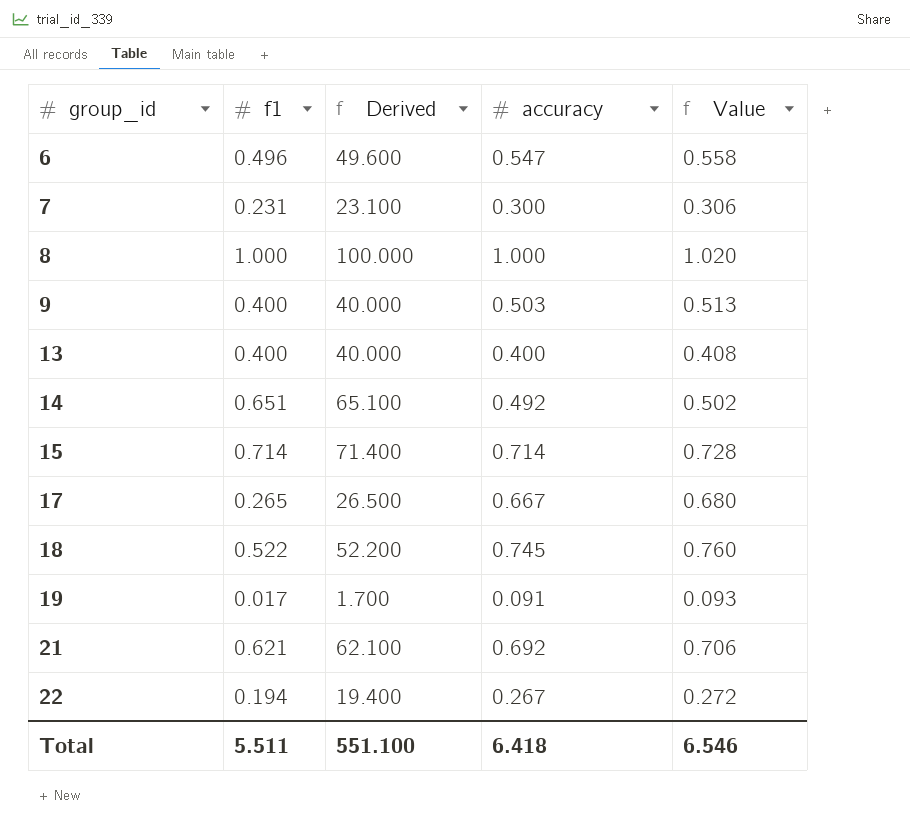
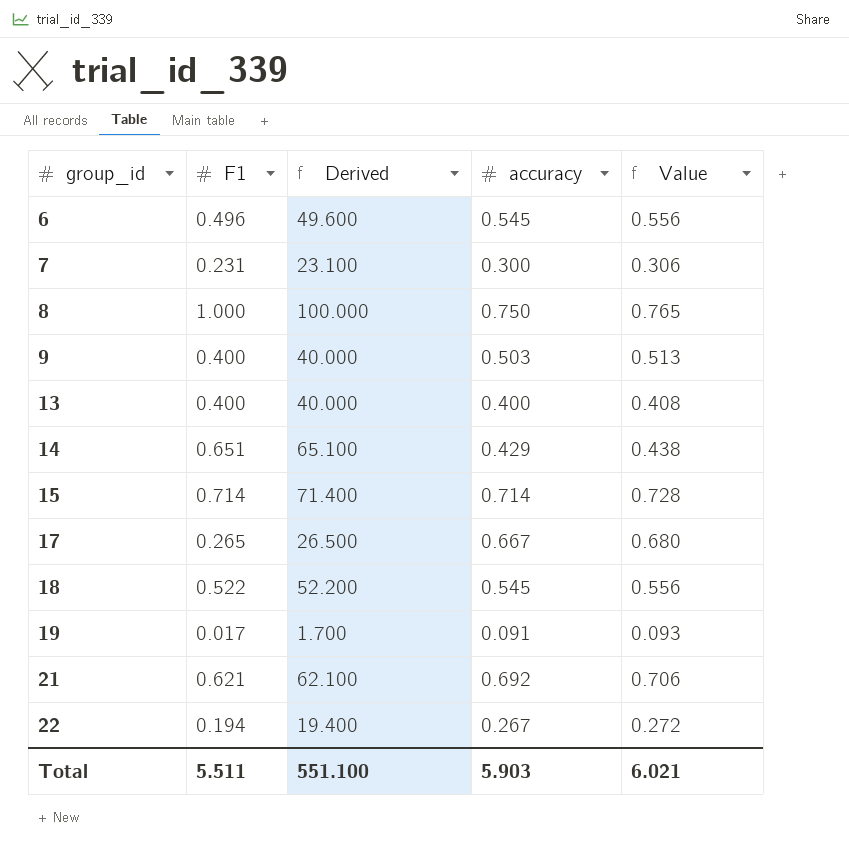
column name: f1 -> F1
6 | accuracy: 0.547 -> 0.545
6 | Value: 0.558 -> 0.556
8 | accuracy: 1.000 -> 0.750
8 | Value: 1.020 -> 0.765
14 | accuracy: 0.492 -> 0.429
14 | Value: 0.502 -> 0.438
18 | accuracy: 0.745 -> 0.545
18 | Value: 0.760 -> 0.556
Total | accuracy: 6.418 -> 5.903
Total | Value: 6.546 -> 6.021

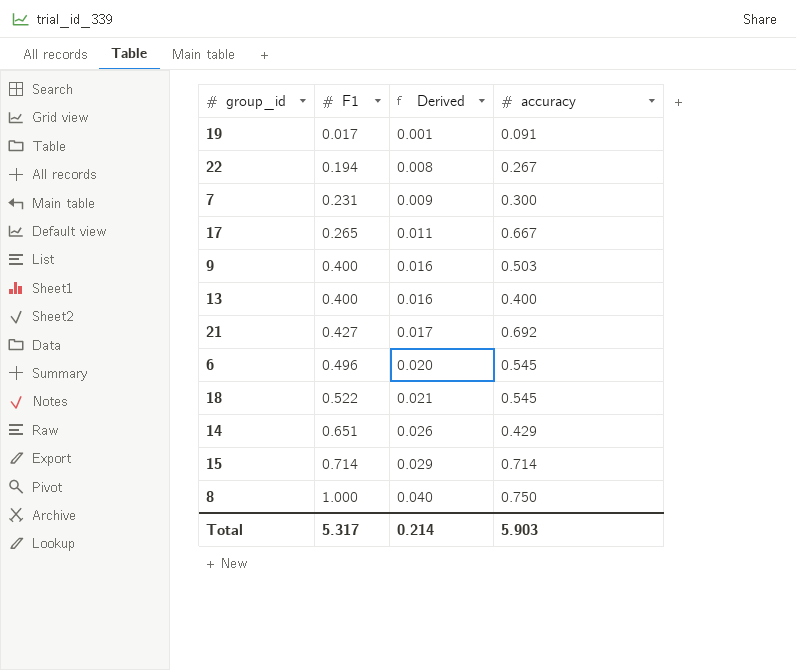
row order: group_id ascending -> F1 ascending
column Value | formula: [accuracy] * 1.02 -> none
column Derived | formula: [F1] * 100 -> [F1] * 0.04
21 | F1: 0.621 -> 0.427
Total | F1: 5.511 -> 5.317
Total | Derived: 551.100 -> 0.214

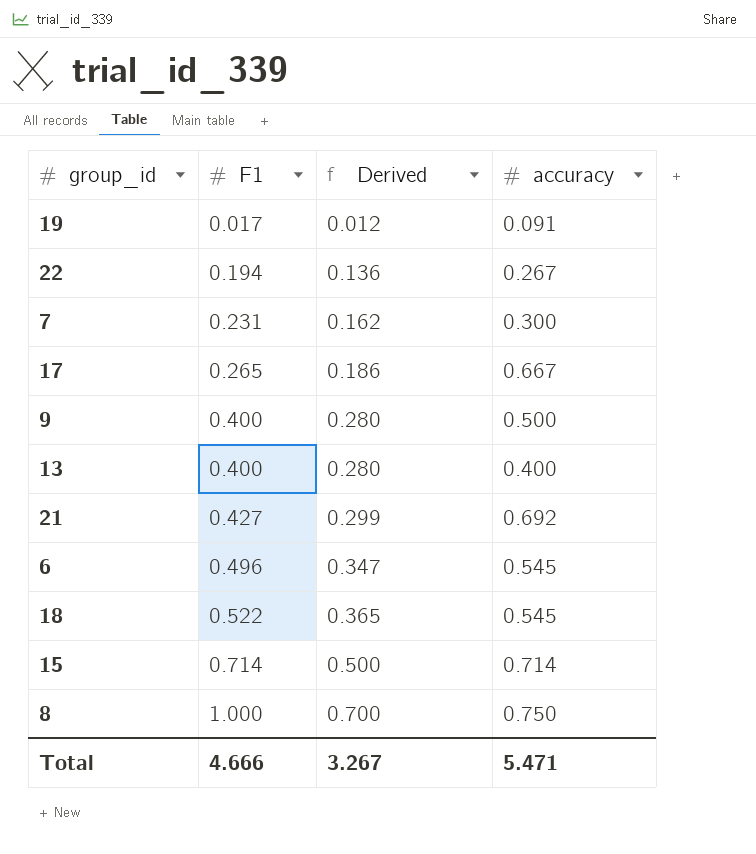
column Derived | formula: [F1] * 0.04 -> [F1] * 0.7
row 14: 0.651 | 0.026 | 0.429 -> none
9 | accuracy: 0.503 -> 0.500
Total | F1: 5.317 -> 4.666
Total | Derived: 0.214 -> 3.267
Total | accuracy: 5.903 -> 5.471

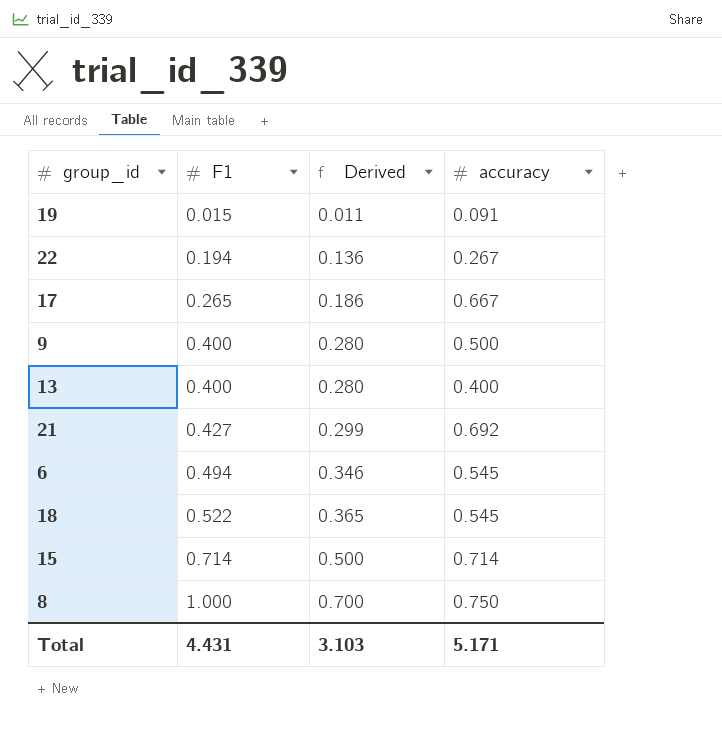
row 7: 0.231 | 0.162 | 0.300 -> none
19 | F1: 0.017 -> 0.015
19 | Derived: 0.012 -> 0.011
6 | F1: 0.496 -> 0.494
6 | Derived: 0.347 -> 0.346
Total | F1: 4.666 -> 4.431
Total | Derived: 3.267 -> 3.103
Total | accuracy: 5.471 -> 5.171

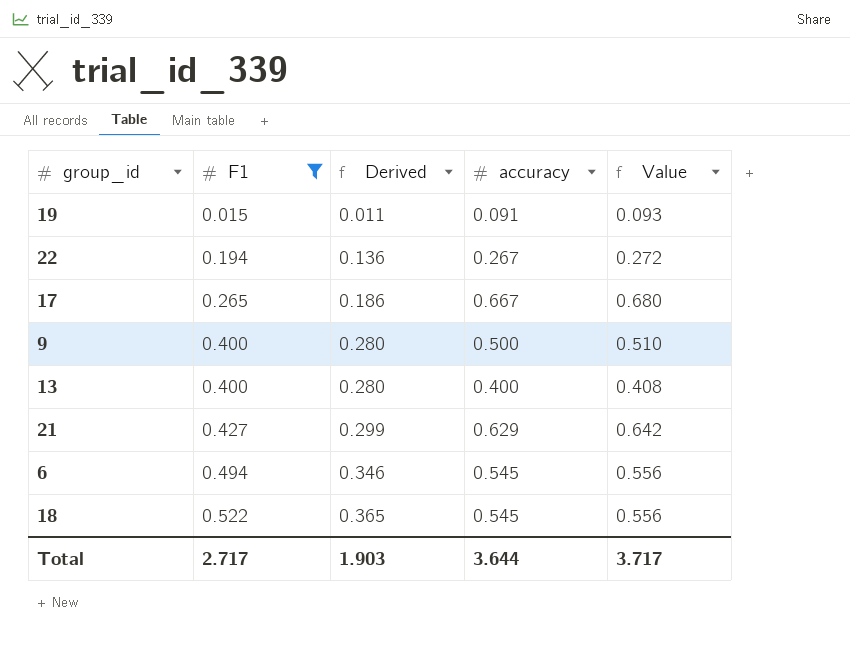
filter: none -> F1 <= 0.522
column Value | formula: none -> [accuracy] * 1.02
21 | accuracy: 0.692 -> 0.629
Total | F1: 4.431 -> 2.717
Total | Derived: 3.103 -> 1.903
Total | accuracy: 5.171 -> 3.644

